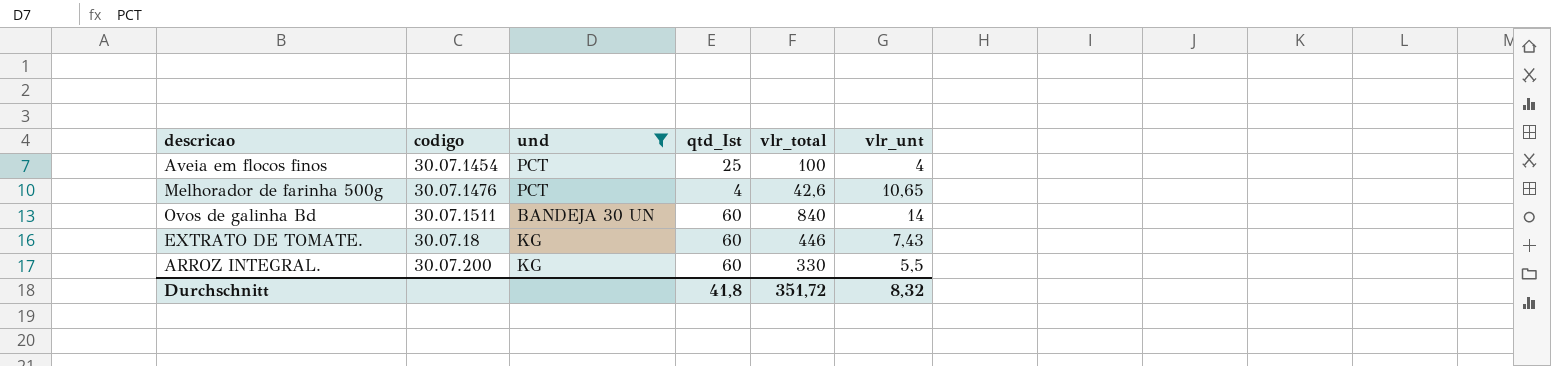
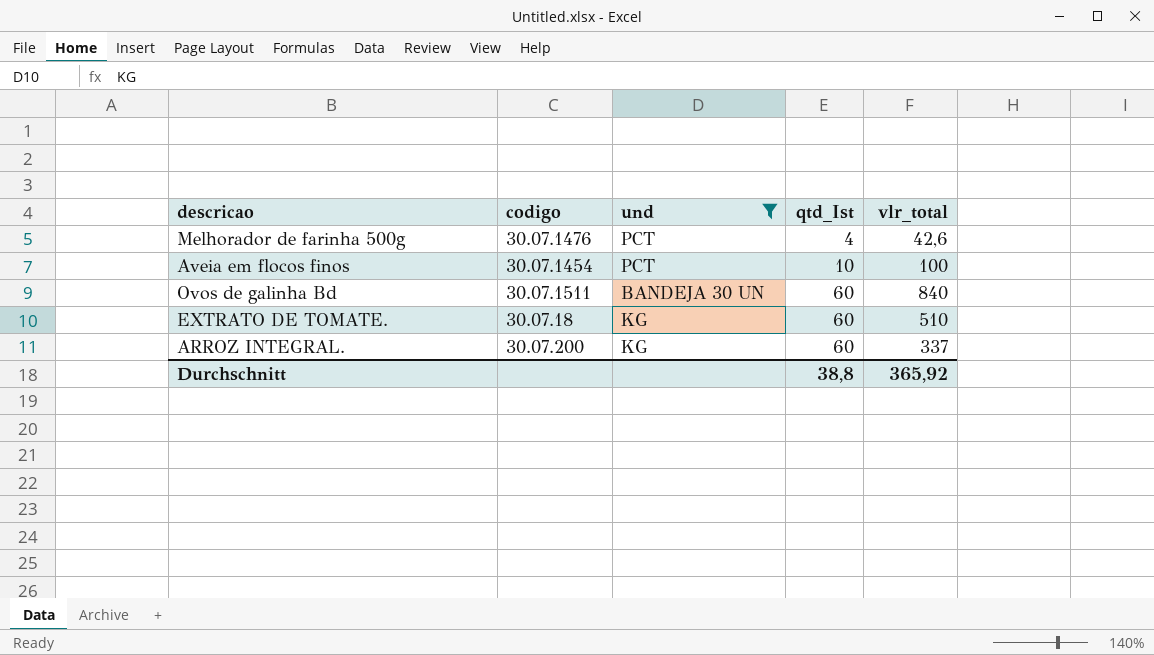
row order: codigo ascending -> qtd_Ist ascending
column vlr_unt | formula: [vlr_total] / [qtd_Ist] -> none
Aveia em flocos finos | qtd_Ist: 25 -> 10
EXTRATO DE TOMATE. | vlr_total: 446 -> 510
ARROZ INTEGRAL. | vlr_total: 330 -> 337
Durchschnitt | qtd_Ist: 41,8 -> 38,8
Durchschnitt | vlr_total: 351,72 -> 365,92

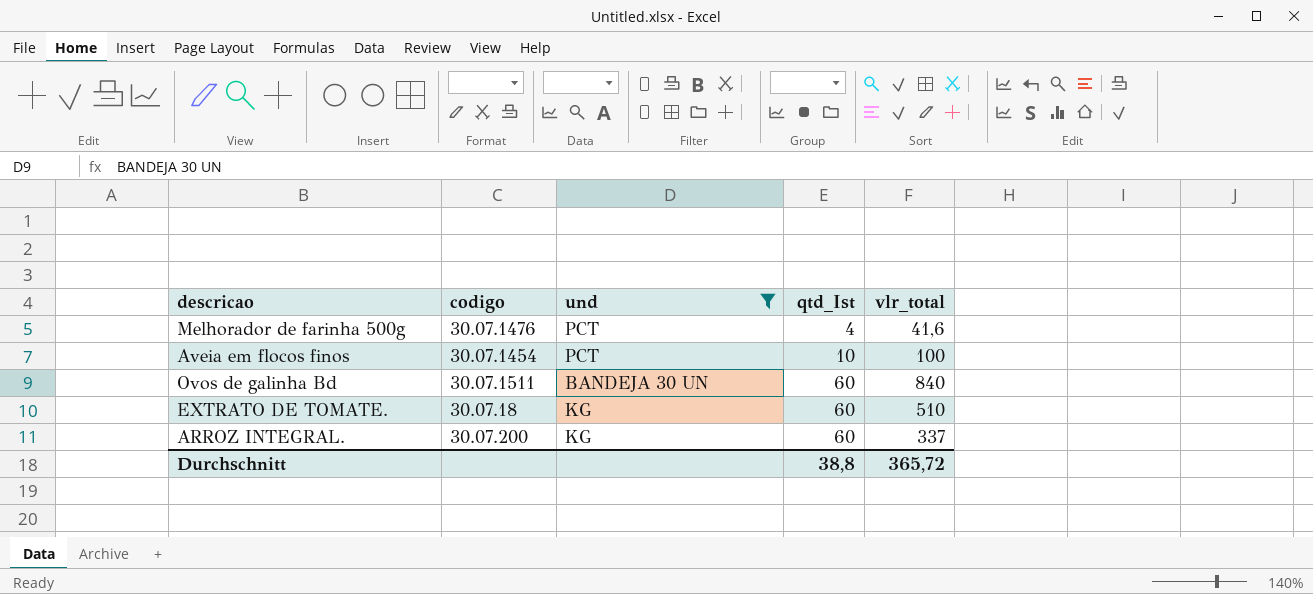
Melhorador de farinha 500g | vlr_total: 42,6 -> 41,6
Durchschnitt | vlr_total: 365,92 -> 365,72

